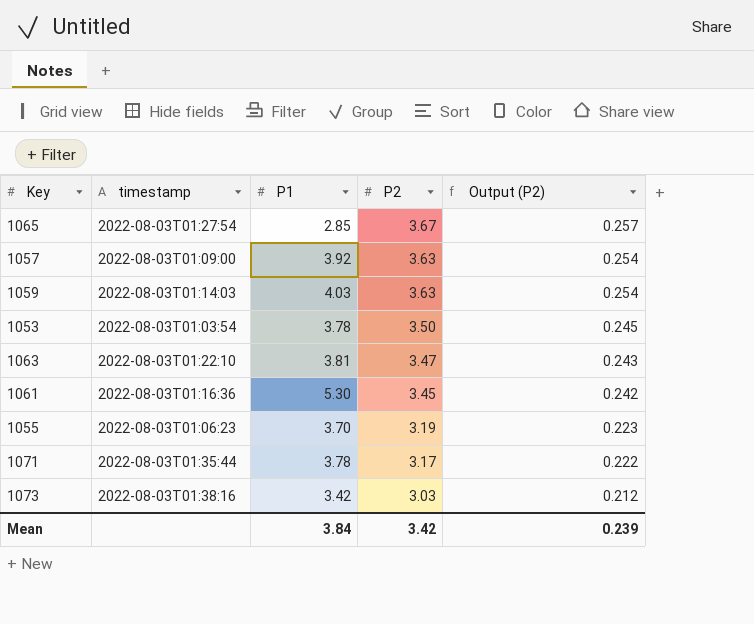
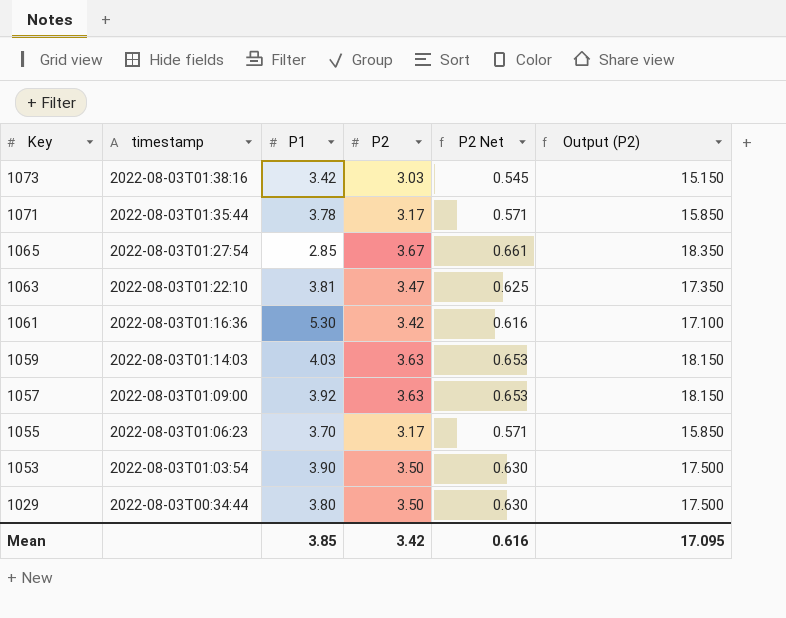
row order: P2 descending -> Key descending
column P2 Net | formula: none -> [P2] * 0.18
column Output (P2) | formula: [P2] * 0.07 -> [P2] * 5
1061 | P2: 3.45 -> 3.42
1055 | P2: 3.19 -> 3.17
1053 | P1: 3.78 -> 3.90
row 1029: none -> 2022-08-03T00:34:44 | 3.80 | 3.50 | 0.630 | 17.500
Mean | P1: 3.84 -> 3.85
Mean | Output (P2): 0.239 -> 17.095

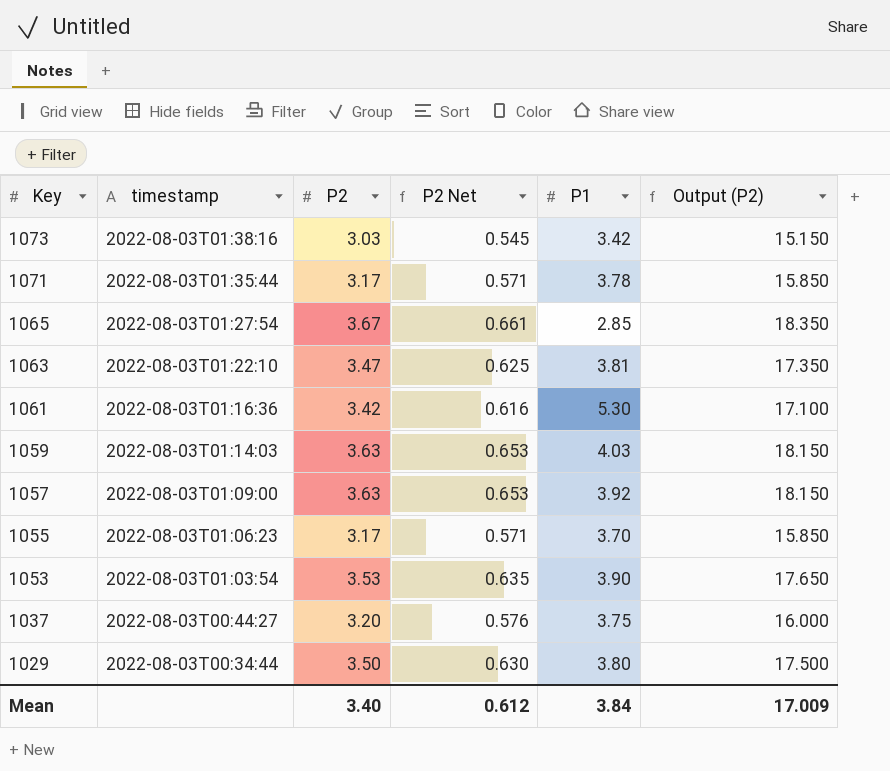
column P1 | position: 3 -> 5
1053 | P2: 3.50 -> 3.53
1053 | P2 Net: 0.630 -> 0.635
1053 | Output (P2): 17.500 -> 17.650
row 1037: none -> 2022-08-03T00:44:27 | 3.20 | 0.576 | 3.75 | 16.000
Mean | P2: 3.42 -> 3.40
Mean | P2 Net: 0.616 -> 0.612
Mean | P1: 3.85 -> 3.84
Mean | Output (P2): 17.095 -> 17.009

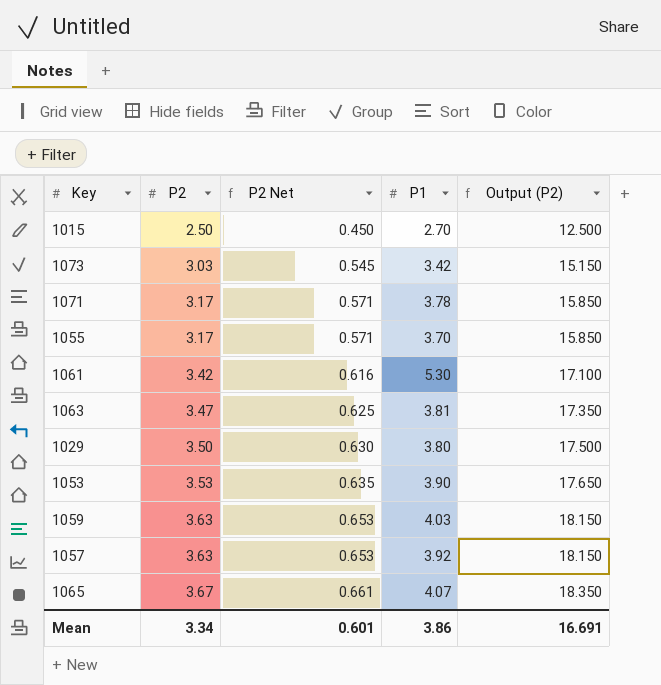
row order: Key descending -> P2 ascending
column timestamp | position: 2 -> none
row 1037: 2022-08-03T00:44:27 | 3.20 | 0.576 | 3.75 | 16.000 -> none
row 1015: none -> 2.50 | 0.450 | 2.70 | 12.500
1065 | P1: 2.85 -> 4.07
Mean | P2: 3.40 -> 3.34
Mean | P2 Net: 0.612 -> 0.601
Mean | P1: 3.84 -> 3.86
Mean | Output (P2): 17.009 -> 16.691

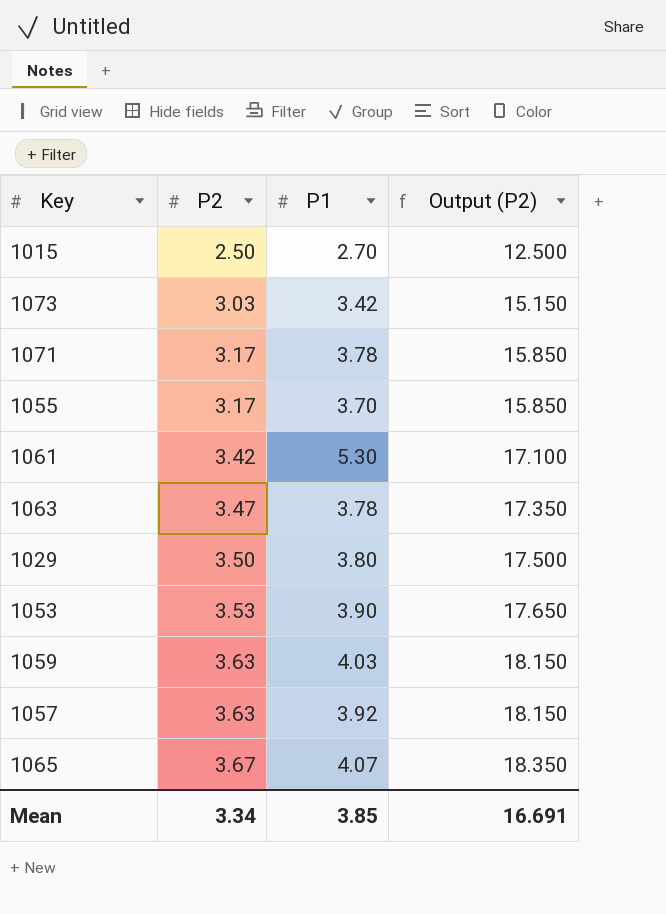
column P2 Net | formula: [P2] * 0.18 -> none
1063 | P1: 3.81 -> 3.78
Mean | P1: 3.86 -> 3.85

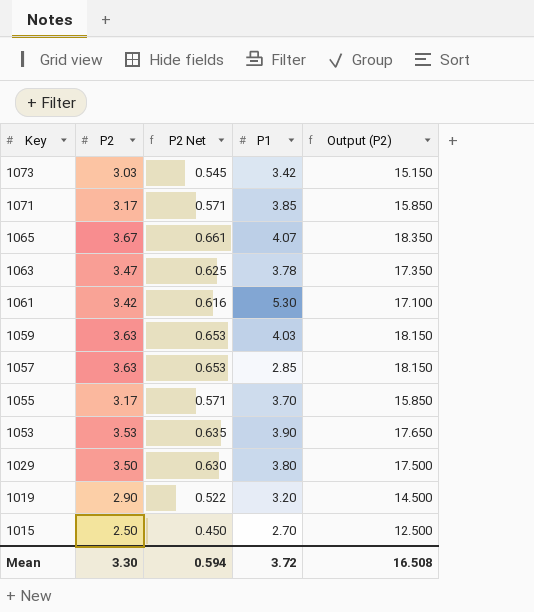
row order: P2 ascending -> Key descending
column P2 Net | formula: none -> [P2] * 0.18
1071 | P1: 3.78 -> 3.85
1057 | P1: 3.92 -> 2.85
row 1019: none -> 2.90 | 0.522 | 3.20 | 14.500
Mean | P2: 3.34 -> 3.30
Mean | P1: 3.85 -> 3.72
Mean | Output (P2): 16.691 -> 16.508

